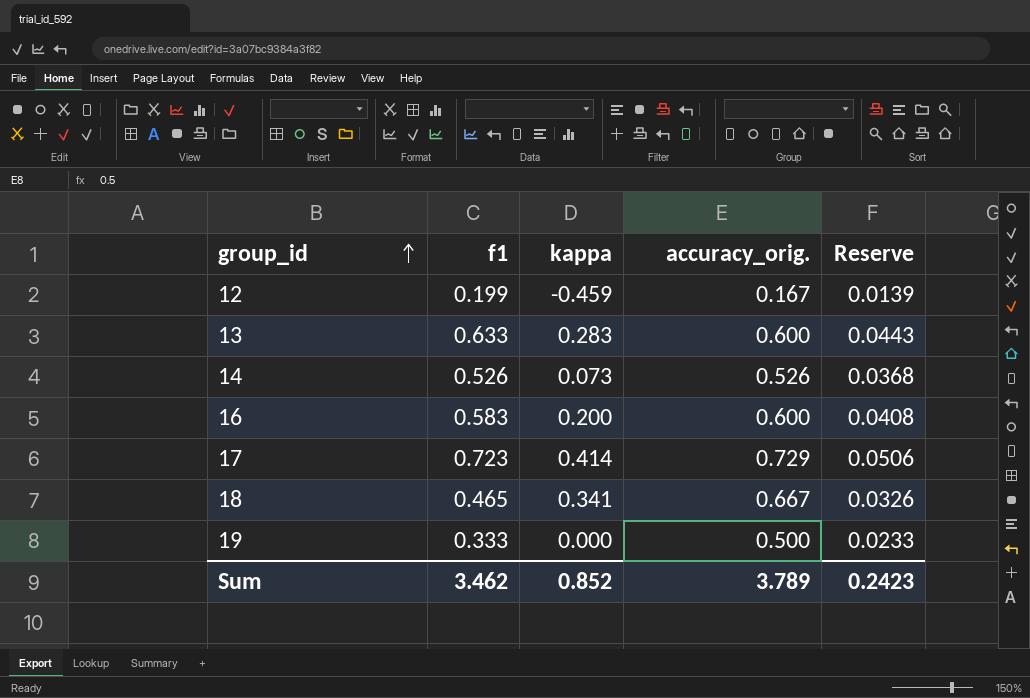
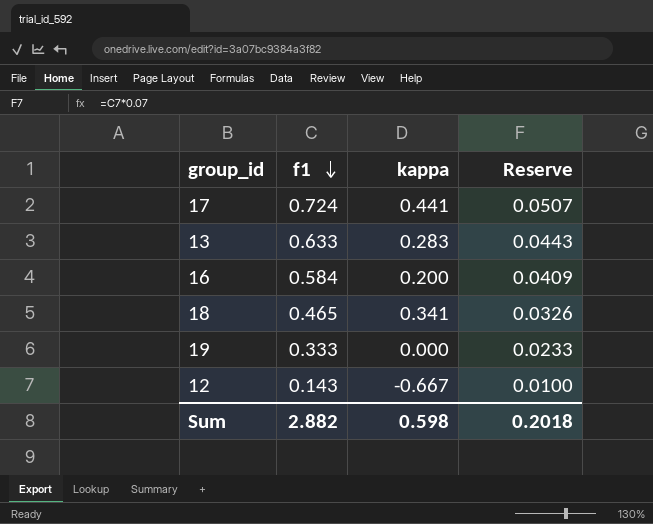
row order: group_id ascending -> f1 descending
column accuracy_orig. | position: 4 -> none
row 14: 0.526 | 0.073 | 0.526 | 0.0368 -> none
17 | f1: 0.723 -> 0.724
17 | kappa: 0.414 -> 0.441
17 | Reserve: 0.0506 -> 0.0507
16 | f1: 0.583 -> 0.584
16 | Reserve: 0.0408 -> 0.0409
12 | f1: 0.199 -> 0.143
12 | kappa: -0.459 -> -0.667
12 | Reserve: 0.0139 -> 0.0100
Sum | f1: 3.462 -> 2.882
Sum | kappa: 0.852 -> 0.598
Sum | Reserve: 0.2423 -> 0.2018

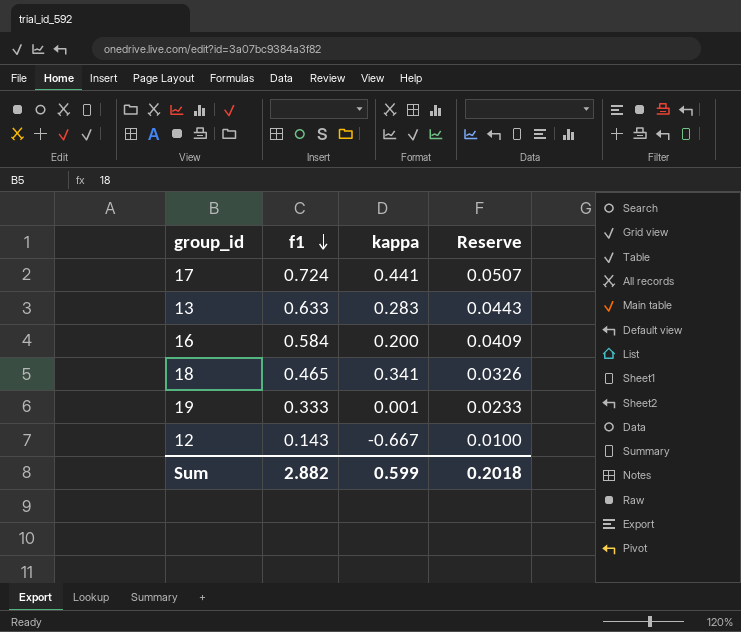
19 | kappa: 0.000 -> 0.001
Sum | kappa: 0.598 -> 0.599

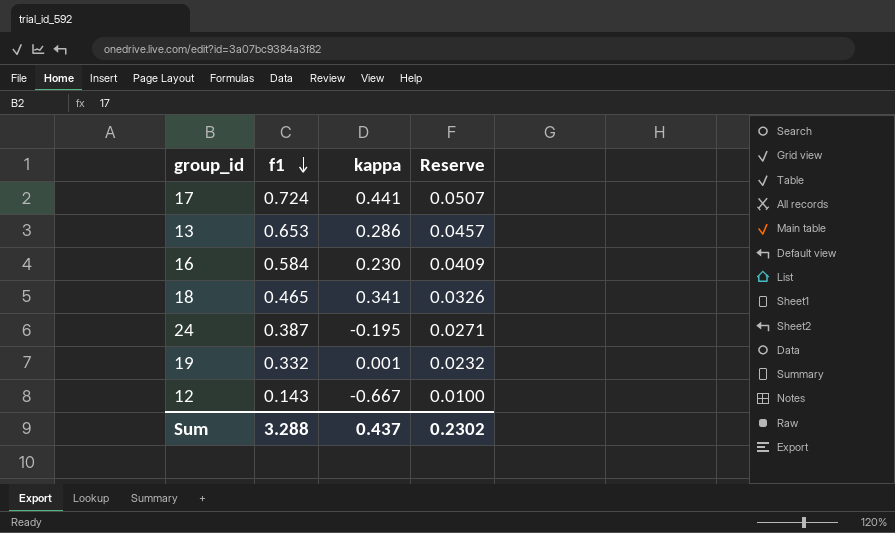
13 | f1: 0.633 -> 0.653
13 | kappa: 0.283 -> 0.286
13 | Reserve: 0.0443 -> 0.0457
16 | kappa: 0.200 -> 0.230
row 24: none -> 0.387 | -0.195 | 0.0271
19 | f1: 0.333 -> 0.332
19 | Reserve: 0.0233 -> 0.0232
Sum | f1: 2.882 -> 3.288
Sum | kappa: 0.599 -> 0.437
Sum | Reserve: 0.2018 -> 0.2302

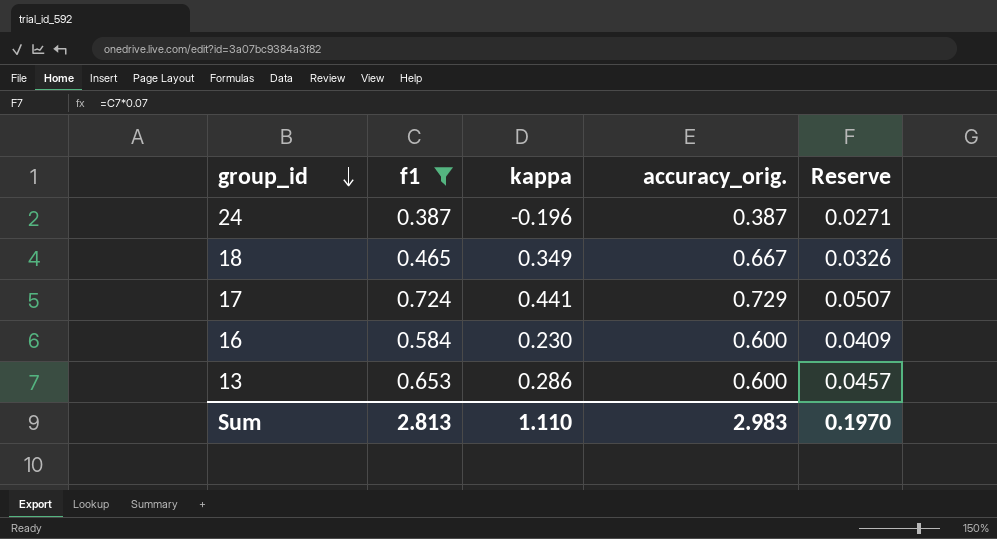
filter: none -> f1 >= 0.387
row order: f1 descending -> group_id descending
column accuracy_orig. | position: none -> 4
24 | kappa: -0.195 -> -0.196
18 | kappa: 0.341 -> 0.349
Sum | f1: 3.288 -> 2.813
Sum | kappa: 0.437 -> 1.110
Sum | Reserve: 0.2302 -> 0.1970

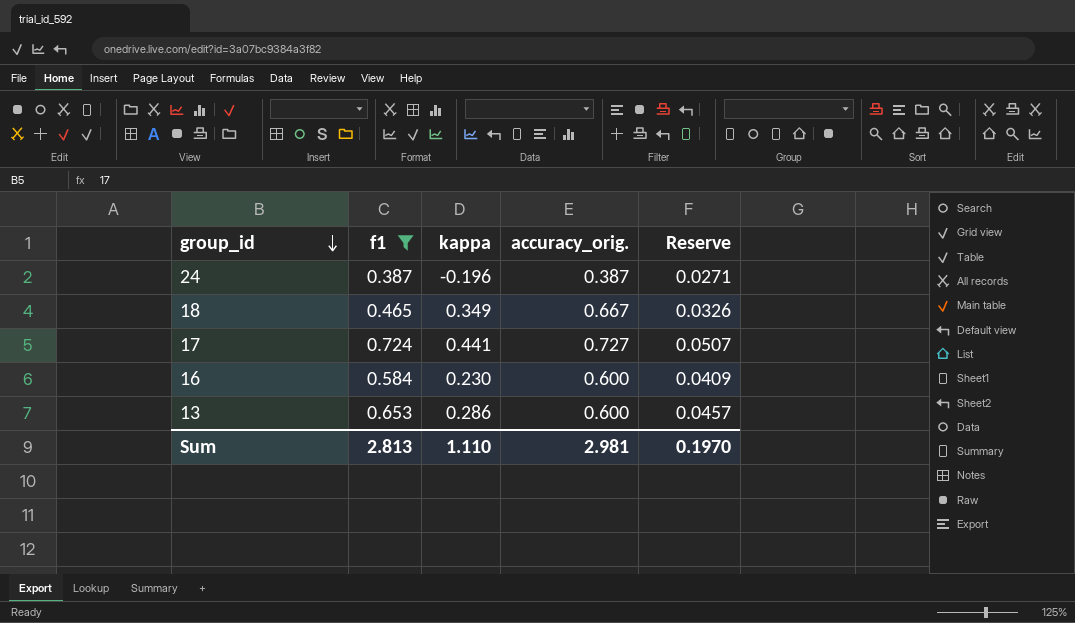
17 | accuracy_orig.: 0.729 -> 0.727
Sum | accuracy_orig.: 2.983 -> 2.981

